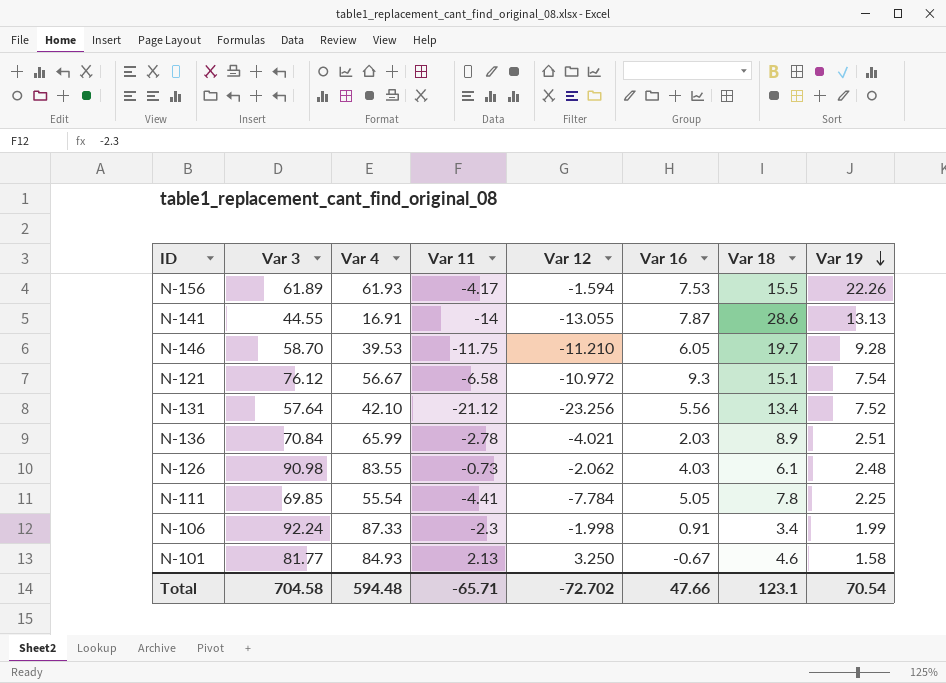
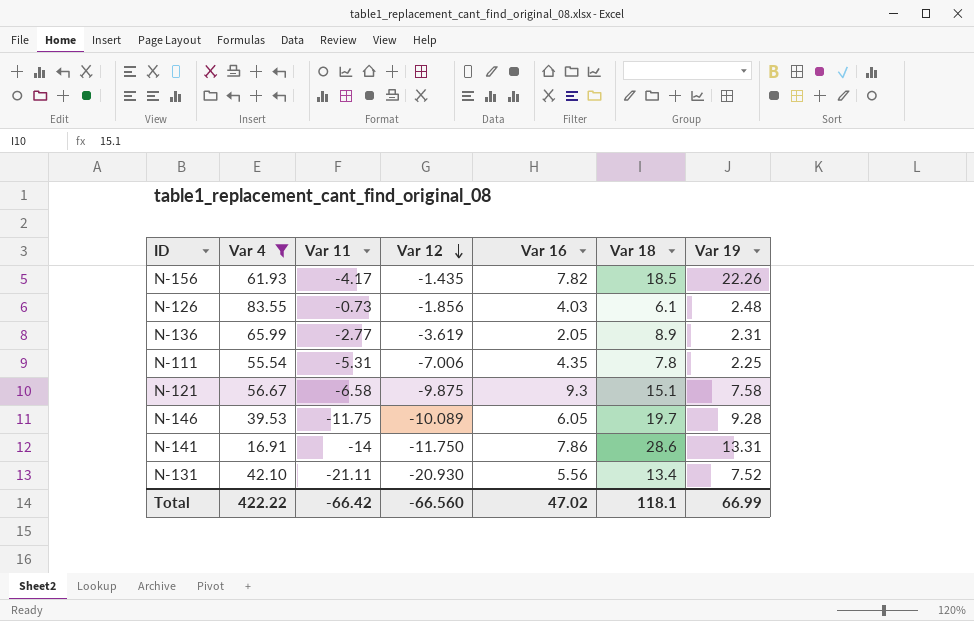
filter: none -> Var 4 <= 83.55
row order: Var 19 descending -> Var 12 descending
column Var 3 | position: 2 -> none
N-156 | Var 12: -1.594 -> -1.435
N-156 | Var 16: 7.53 -> 7.82
N-156 | Var 18: 15.5 -> 18.5
N-126 | Var 12: -2.062 -> -1.856
N-136 | Var 11: -2.78 -> -2.77
N-136 | Var 12: -4.021 -> -3.619
N-136 | Var 16: 2.03 -> 2.05
N-136 | Var 19: 2.51 -> 2.31
N-111 | Var 11: -4.41 -> -5.31
N-111 | Var 12: -7.784 -> -7.006
N-111 | Var 16: 5.05 -> 4.35
N-121 | Var 12: -10.972 -> -9.875
N-121 | Var 19: 7.54 -> 7.58
N-146 | Var 12: -11.210 -> -10.089
N-141 | Var 12: -13.055 -> -11.750
N-141 | Var 16: 7.87 -> 7.86
N-141 | Var 19: 13.13 -> 13.31
N-131 | Var 11: -21.12 -> -21.11
N-131 | Var 12: -23.256 -> -20.930
Total | Var 4: 594.48 -> 422.22
Total | Var 11: -65.71 -> -66.42
Total | Var 12: -72.702 -> -66.560
Total | Var 16: 47.66 -> 47.02
Total | Var 18: 123.1 -> 118.1
Total | Var 19: 70.54 -> 66.99

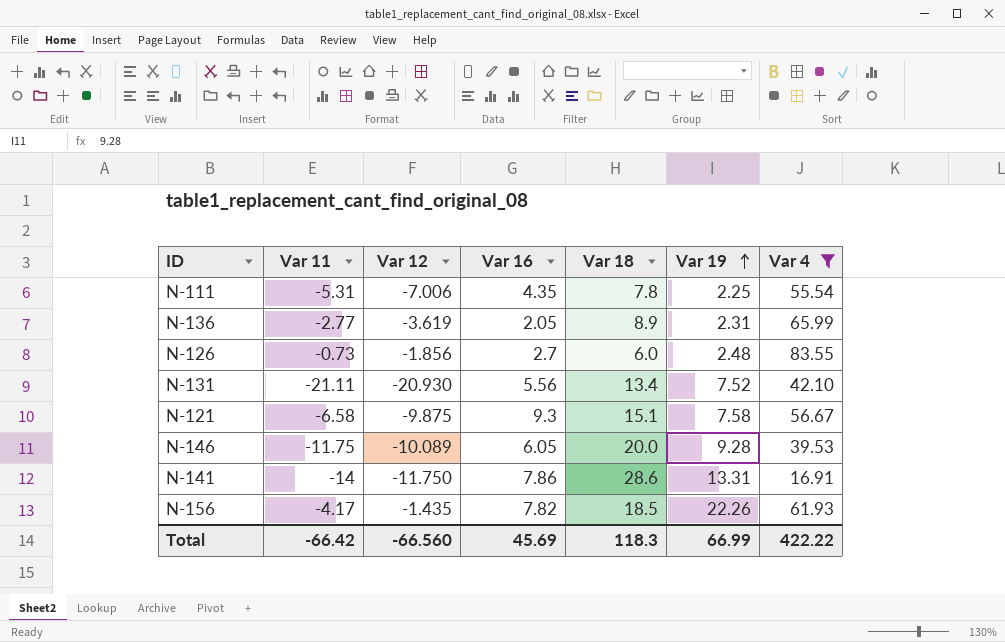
row order: Var 12 descending -> Var 19 ascending
column Var 4 | position: 2 -> 7
N-126 | Var 16: 4.03 -> 2.7
N-126 | Var 18: 6.1 -> 6.0
N-146 | Var 18: 19.7 -> 20.0
Total | Var 16: 47.02 -> 45.69
Total | Var 18: 118.1 -> 118.3

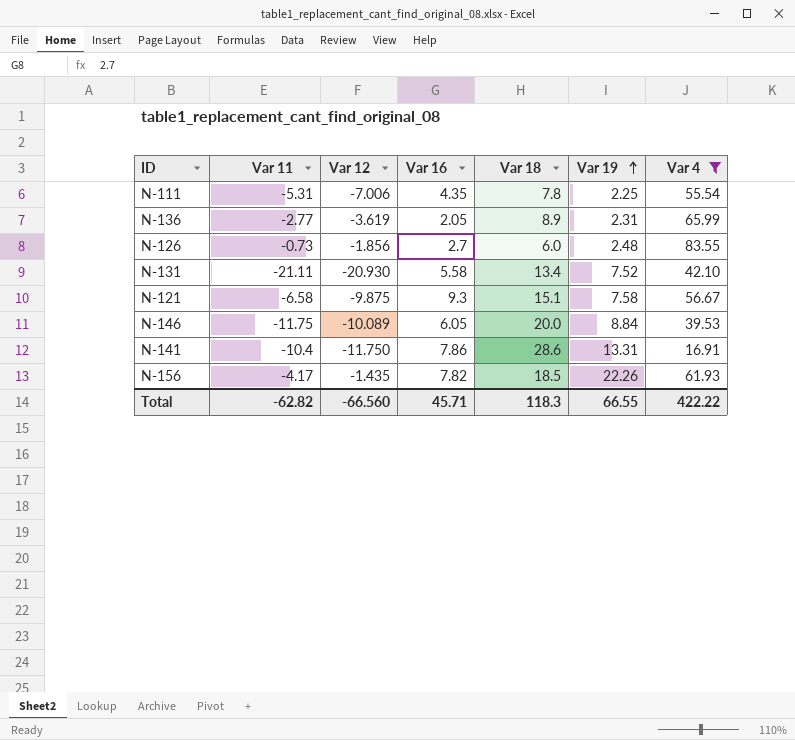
N-131 | Var 16: 5.56 -> 5.58
N-146 | Var 19: 9.28 -> 8.84
N-141 | Var 11: -14 -> -10.4
Total | Var 11: -66.42 -> -62.82
Total | Var 16: 45.69 -> 45.71
Total | Var 19: 66.99 -> 66.55

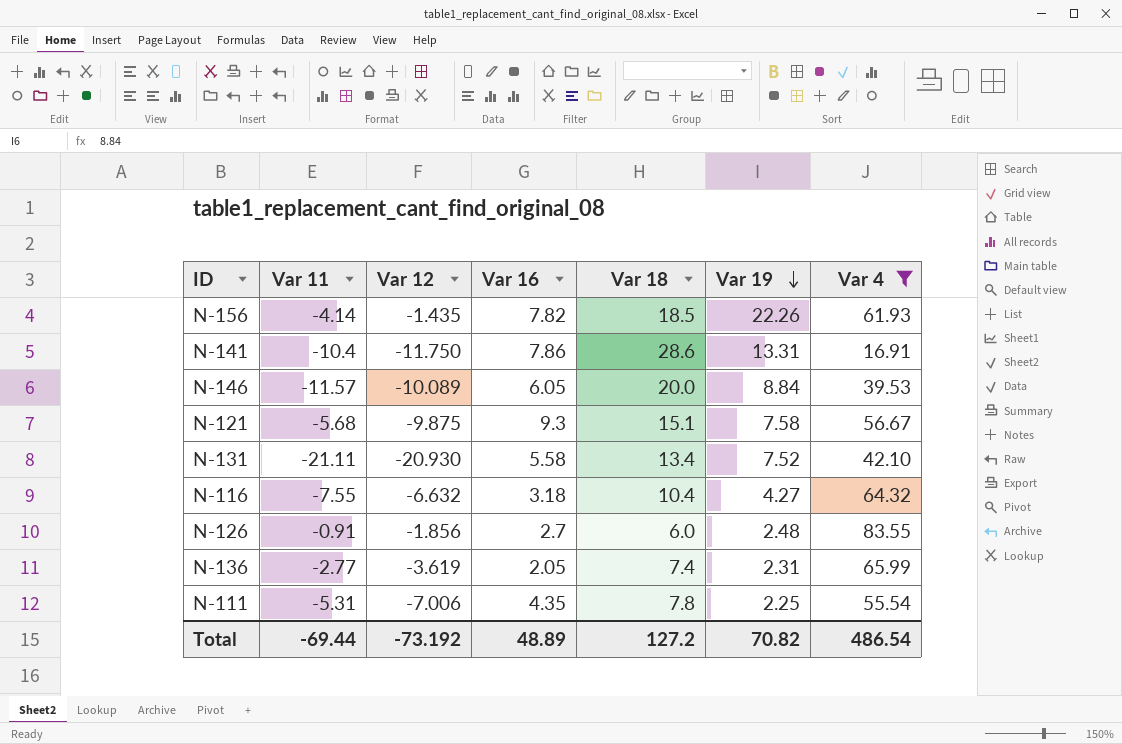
row order: Var 19 ascending -> Var 19 descending
N-156 | Var 11: -4.17 -> -4.14
N-146 | Var 11: -11.75 -> -11.57
N-121 | Var 11: -6.58 -> -5.68
row N-116: none -> -7.55 | -6.632 | 3.18 | 10.4 | 4.27 | 64.32
N-126 | Var 11: -0.73 -> -0.91
N-136 | Var 18: 8.9 -> 7.4
Total | Var 11: -62.82 -> -69.44
Total | Var 12: -66.560 -> -73.192
Total | Var 16: 45.71 -> 48.89
Total | Var 18: 118.3 -> 127.2
Total | Var 19: 66.55 -> 70.82
Total | Var 4: 422.22 -> 486.54

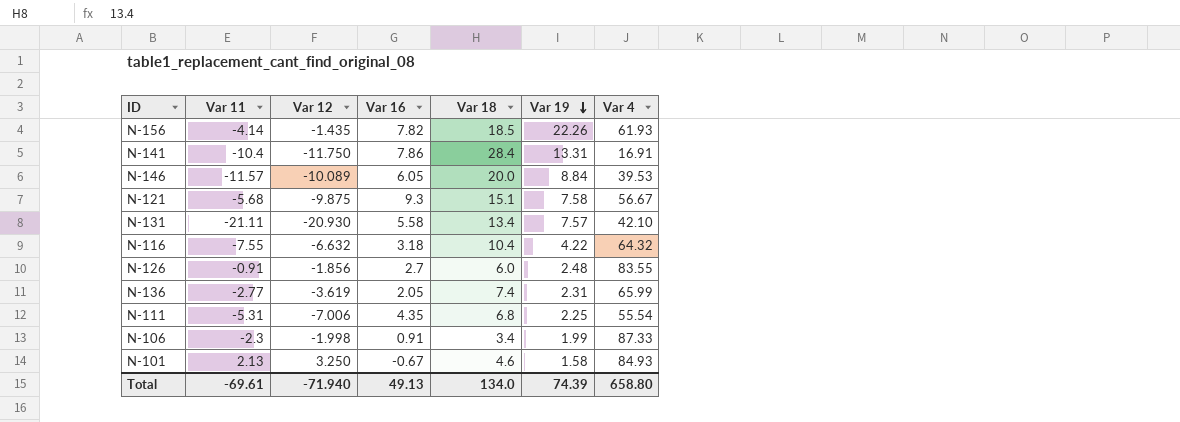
filter: Var 4 <= 83.55 -> none
N-141 | Var 18: 28.6 -> 28.4
N-131 | Var 19: 7.52 -> 7.57
N-116 | Var 19: 4.27 -> 4.22
N-111 | Var 18: 7.8 -> 6.8
Total | Var 11: -69.44 -> -69.61
Total | Var 12: -73.192 -> -71.940
Total | Var 16: 48.89 -> 49.13
Total | Var 18: 127.2 -> 134.0
Total | Var 19: 70.82 -> 74.39
Total | Var 4: 486.54 -> 658.80

